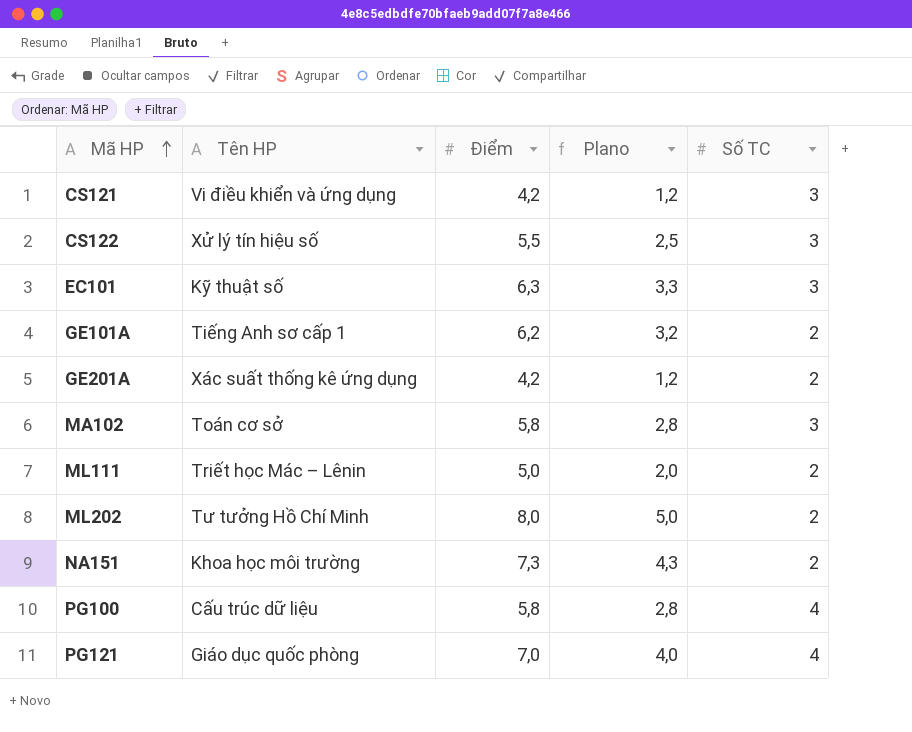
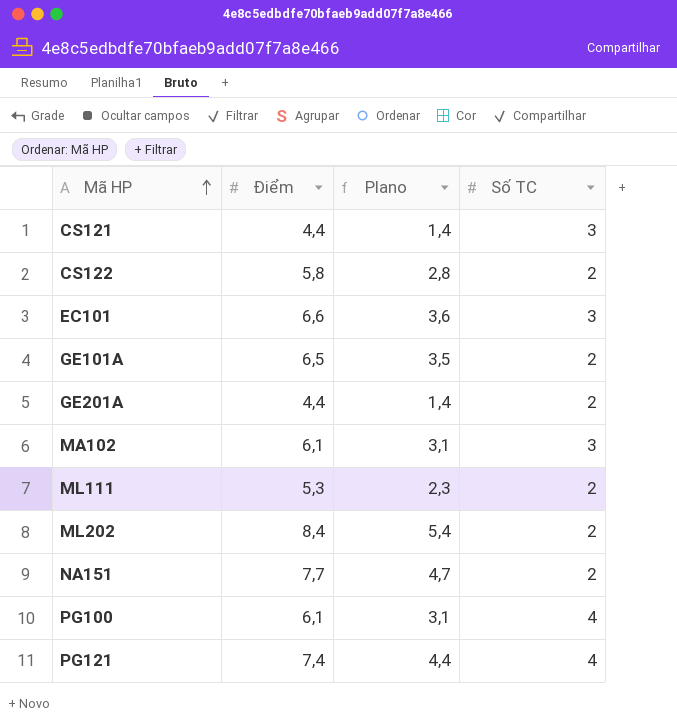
column Tên HP | position: 2 -> none
CS121 | Điểm: 4,2 -> 4,4
CS121 | Plano: 1,2 -> 1,4
CS122 | Điểm: 5,5 -> 5,8
CS122 | Plano: 2,5 -> 2,8
CS122 | Số TC: 3 -> 2
EC101 | Điểm: 6,3 -> 6,6
EC101 | Plano: 3,3 -> 3,6
GE101A | Điểm: 6,2 -> 6,5
GE101A | Plano: 3,2 -> 3,5
GE201A | Điểm: 4,2 -> 4,4
GE201A | Plano: 1,2 -> 1,4
MA102 | Điểm: 5,8 -> 6,1
MA102 | Plano: 2,8 -> 3,1
ML111 | Điểm: 5,0 -> 5,3
ML111 | Plano: 2,0 -> 2,3
ML202 | Điểm: 8,0 -> 8,4
ML202 | Plano: 5,0 -> 5,4
NA151 | Điểm: 7,3 -> 7,7
NA151 | Plano: 4,3 -> 4,7
PG100 | Điểm: 5,8 -> 6,1
PG100 | Plano: 2,8 -> 3,1
PG121 | Điểm: 7,0 -> 7,4
PG121 | Plano: 4,0 -> 4,4

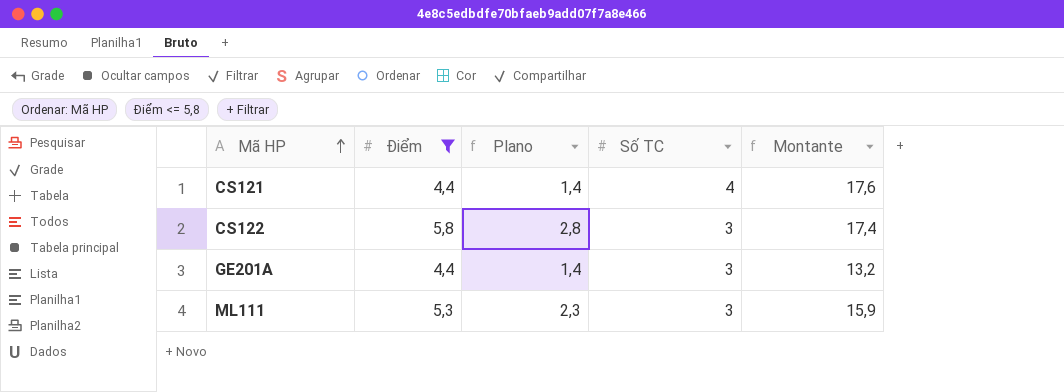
filter: none -> Điểm <= 5,8
column Montante | formula: none -> [Điểm] * [Số TC]
CS121 | Số TC: 3 -> 4
CS122 | Số TC: 2 -> 3
GE201A | Số TC: 2 -> 3
ML111 | Số TC: 2 -> 3

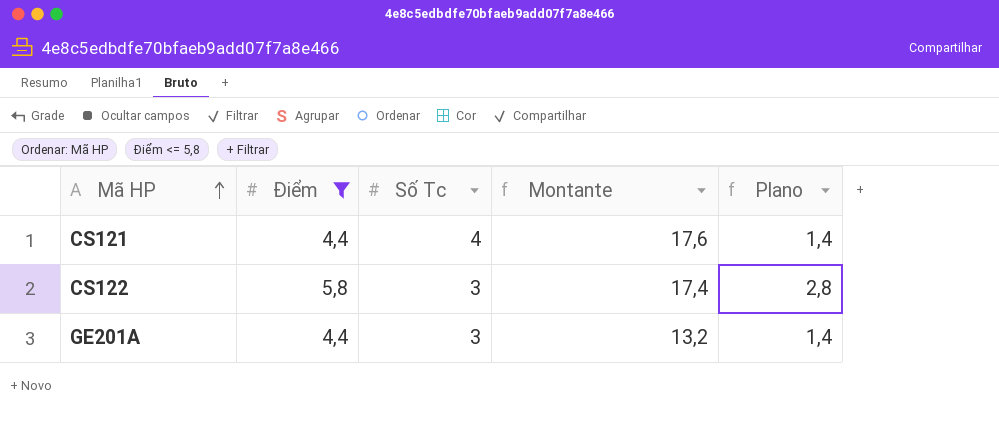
column name: Số TC -> Số Tc
column Plano | position: 3 -> 5
row ML111: 5,3 | 2,3 | 3 | 15,9 -> none

